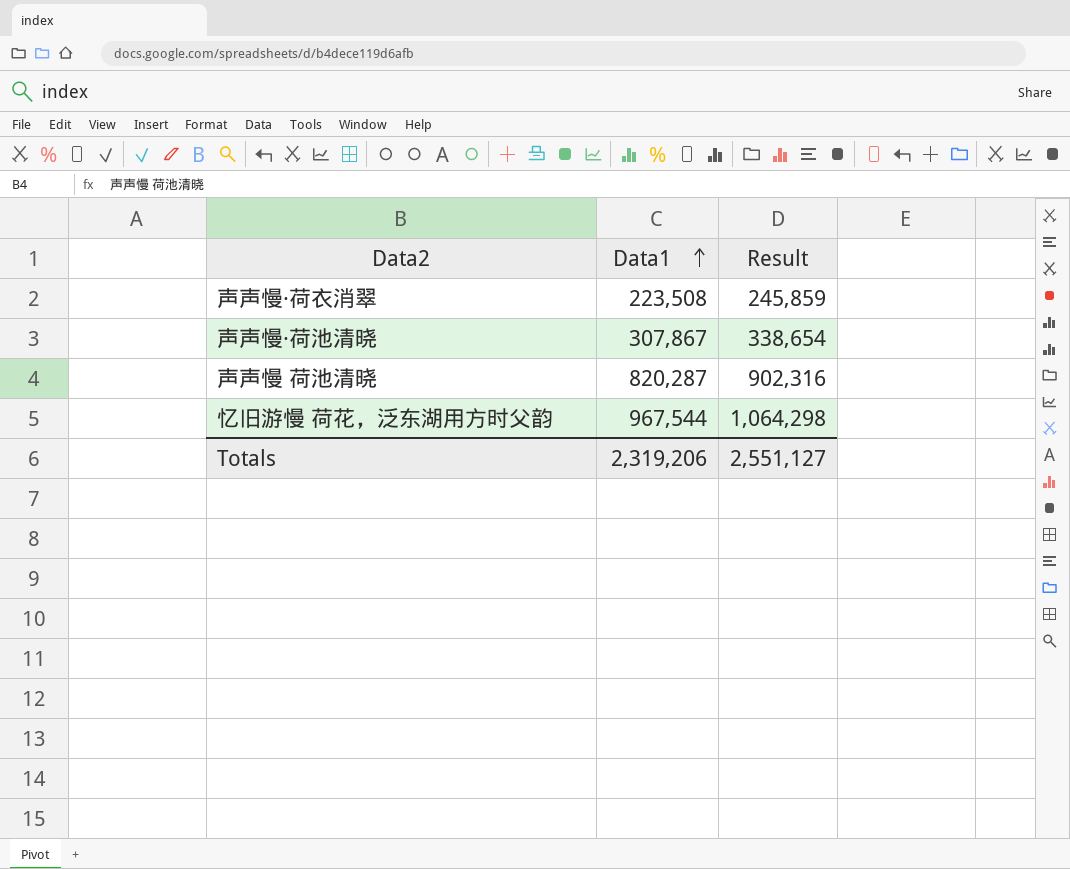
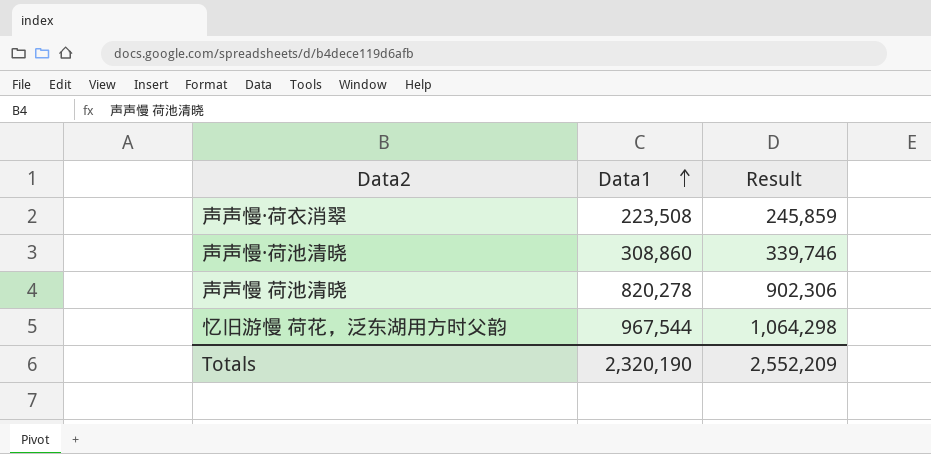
声声慢·荷池清晓 | Data1: 307,867 -> 308,860
声声慢·荷池清晓 | Result: 338,654 -> 339,746
声声慢 荷池清晓 | Data1: 820,287 -> 820,278
声声慢 荷池清晓 | Result: 902,316 -> 902,306
Totals | Data1: 2,319,206 -> 2,320,190
Totals | Result: 2,551,127 -> 2,552,209

